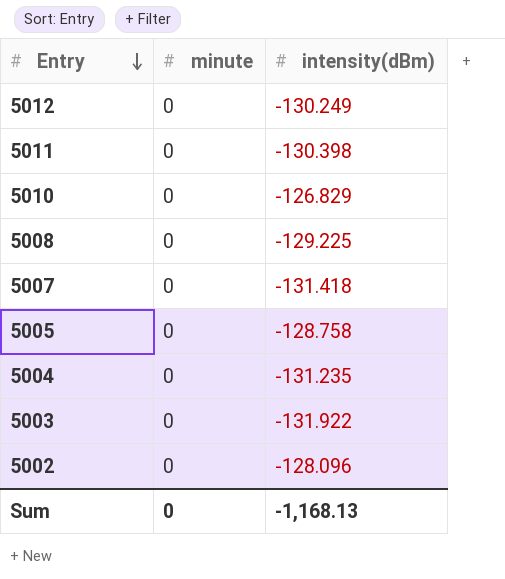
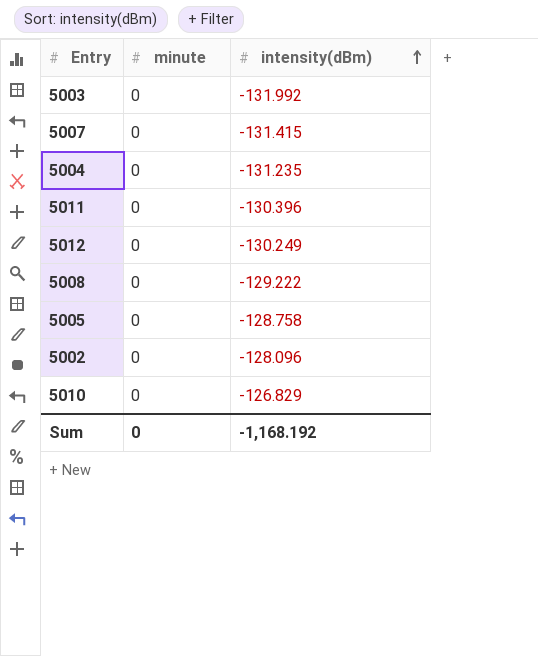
row order: Entry descending -> intensity(dBm) ascending
5003 | intensity(dBm): -131.922 -> -131.992
5007 | intensity(dBm): -131.418 -> -131.415
5011 | intensity(dBm): -130.398 -> -130.396
5008 | intensity(dBm): -129.225 -> -129.222
Sum | intensity(dBm): -1,168.13 -> -1,168.192

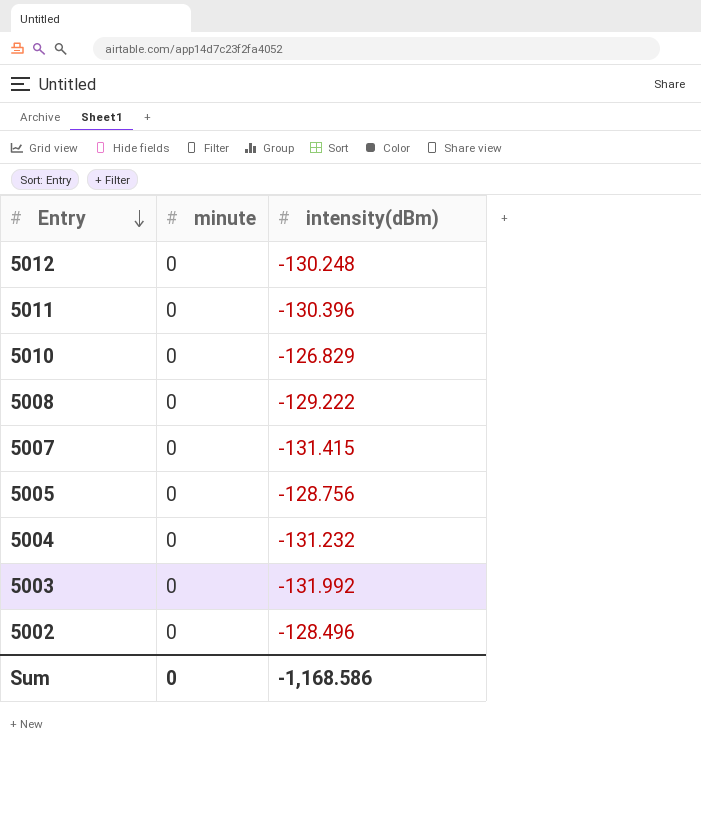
row order: intensity(dBm) ascending -> Entry descending
5012 | intensity(dBm): -130.249 -> -130.248
5005 | intensity(dBm): -128.758 -> -128.756
5004 | intensity(dBm): -131.235 -> -131.232
5002 | intensity(dBm): -128.096 -> -128.496
Sum | intensity(dBm): -1,168.192 -> -1,168.586

